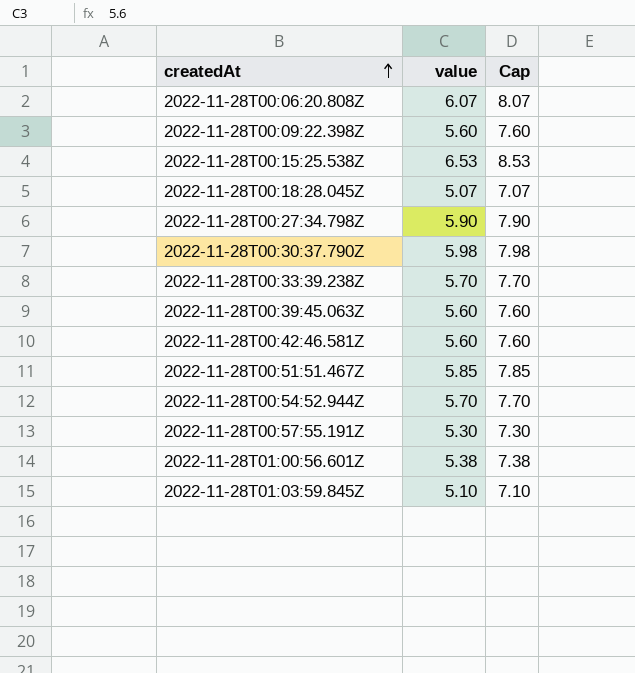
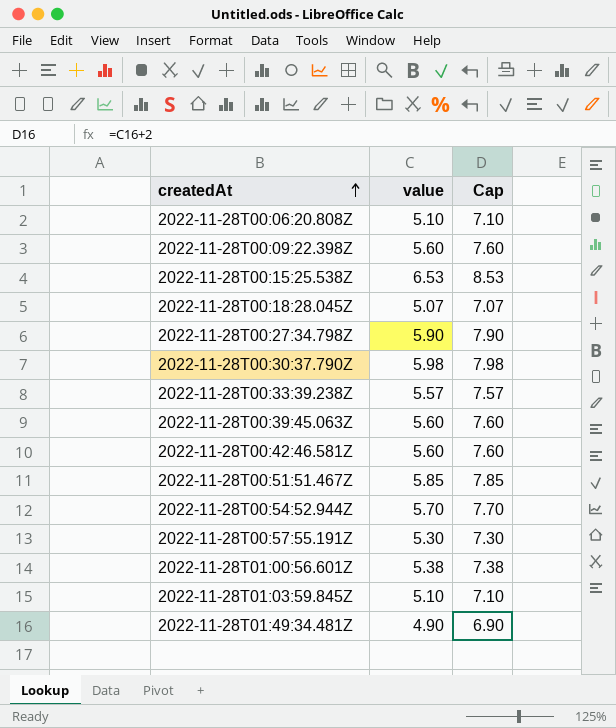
2022-11-28T00:06:20.808Z | value: 6.07 -> 5.10
2022-11-28T00:06:20.808Z | Cap: 8.07 -> 7.10
2022-11-28T00:33:39.238Z | value: 5.70 -> 5.57
2022-11-28T00:33:39.238Z | Cap: 7.70 -> 7.57
row 2022-11-28T01:49:34.481Z: none -> 4.90 | 6.90

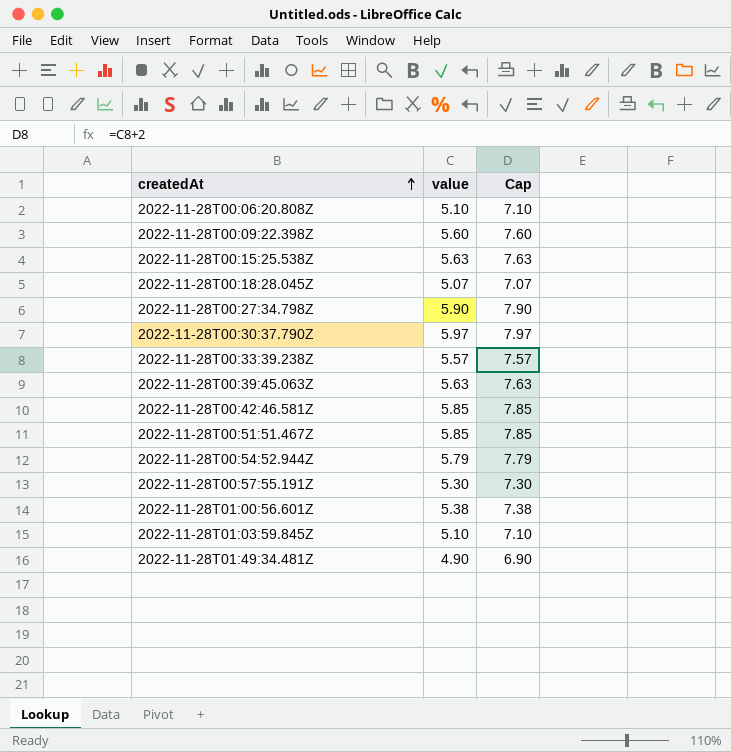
2022-11-28T00:15:25.538Z | value: 6.53 -> 5.63
2022-11-28T00:15:25.538Z | Cap: 8.53 -> 7.63
2022-11-28T00:30:37.790Z | value: 5.98 -> 5.97
2022-11-28T00:30:37.790Z | Cap: 7.98 -> 7.97
2022-11-28T00:39:45.063Z | value: 5.60 -> 5.63
2022-11-28T00:39:45.063Z | Cap: 7.60 -> 7.63
2022-11-28T00:42:46.581Z | value: 5.60 -> 5.85
2022-11-28T00:42:46.581Z | Cap: 7.60 -> 7.85
2022-11-28T00:54:52.944Z | value: 5.70 -> 5.79
2022-11-28T00:54:52.944Z | Cap: 7.70 -> 7.79

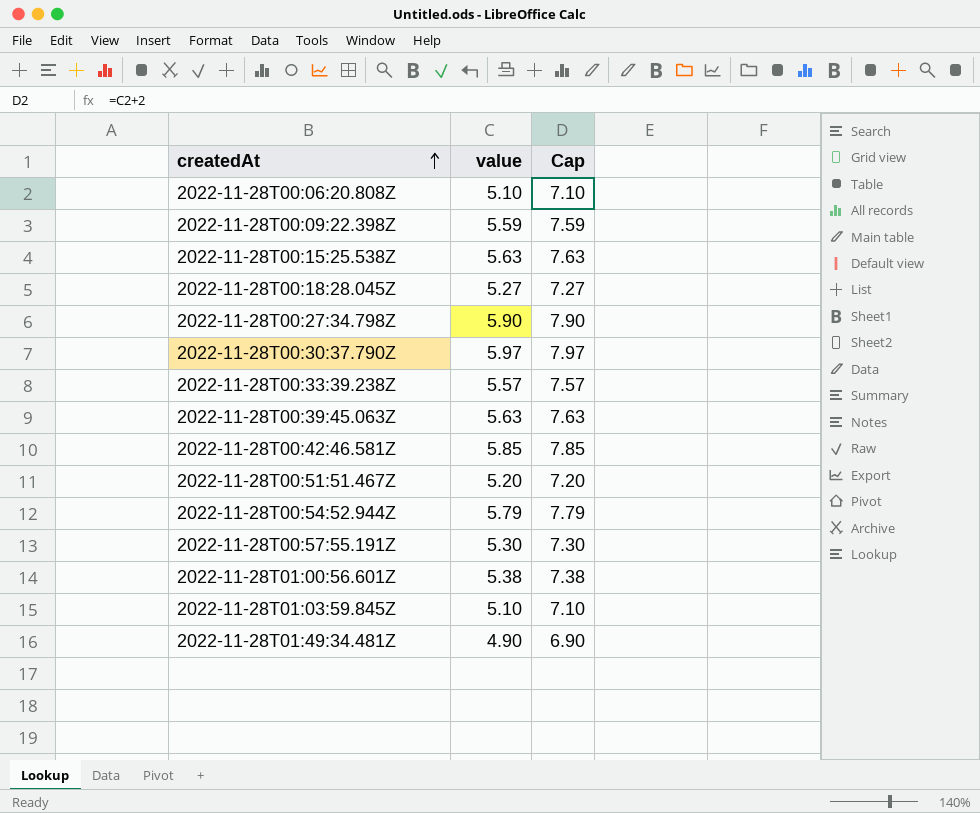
2022-11-28T00:09:22.398Z | value: 5.60 -> 5.59
2022-11-28T00:09:22.398Z | Cap: 7.60 -> 7.59
2022-11-28T00:18:28.045Z | value: 5.07 -> 5.27
2022-11-28T00:18:28.045Z | Cap: 7.07 -> 7.27
2022-11-28T00:51:51.467Z | value: 5.85 -> 5.20
2022-11-28T00:51:51.467Z | Cap: 7.85 -> 7.20

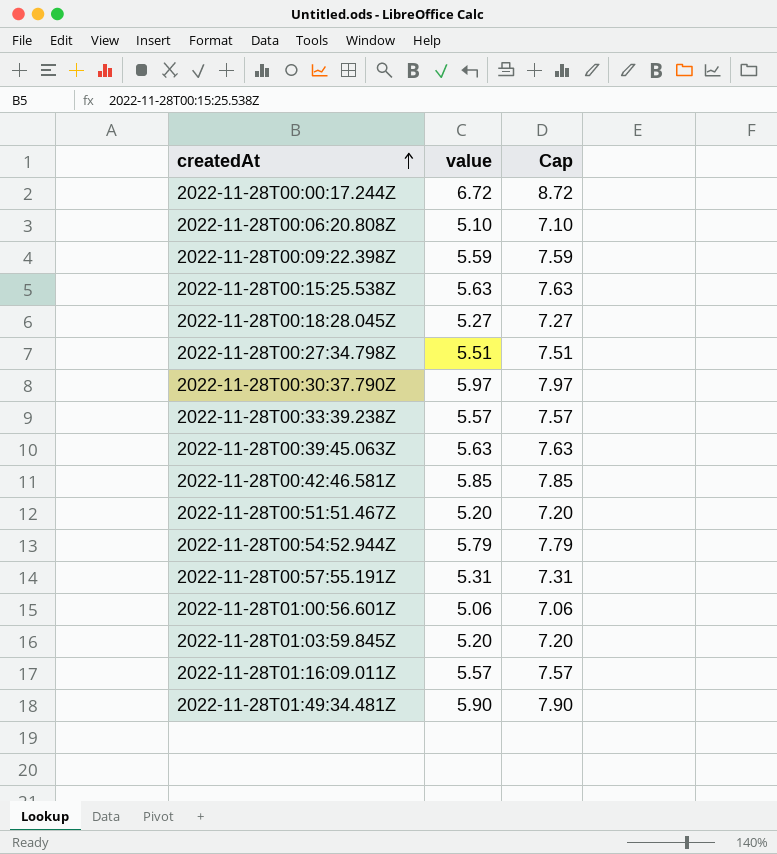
row 2022-11-28T00:00:17.244Z: none -> 6.72 | 8.72
2022-11-28T00:27:34.798Z | value: 5.90 -> 5.51
2022-11-28T00:27:34.798Z | Cap: 7.90 -> 7.51
2022-11-28T00:57:55.191Z | value: 5.30 -> 5.31
2022-11-28T00:57:55.191Z | Cap: 7.30 -> 7.31
2022-11-28T01:00:56.601Z | value: 5.38 -> 5.06
2022-11-28T01:00:56.601Z | Cap: 7.38 -> 7.06
2022-11-28T01:03:59.845Z | value: 5.10 -> 5.20
2022-11-28T01:03:59.845Z | Cap: 7.10 -> 7.20
row 2022-11-28T01:16:09.011Z: none -> 5.57 | 7.57
2022-11-28T01:49:34.481Z | value: 4.90 -> 5.90
2022-11-28T01:49:34.481Z | Cap: 6.90 -> 7.90

